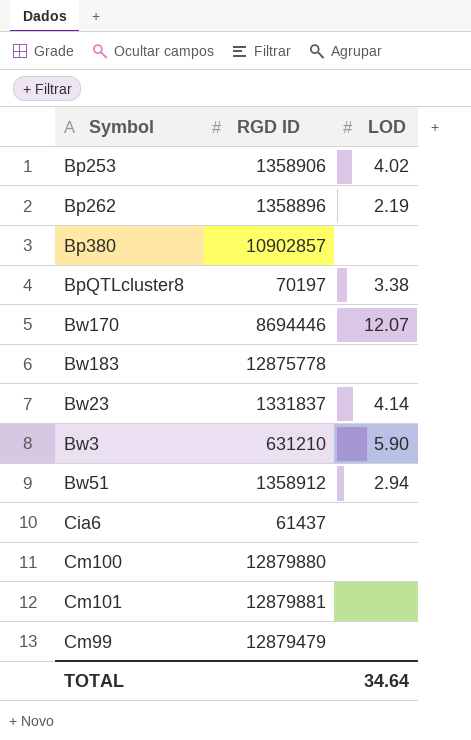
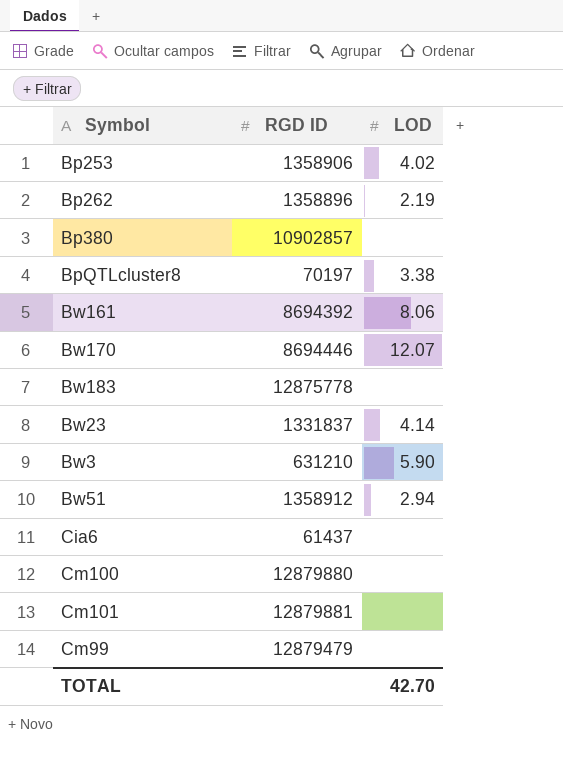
row Bw161: none -> 8694392 | 8.06
TOTAL | LOD: 34.64 -> 42.70

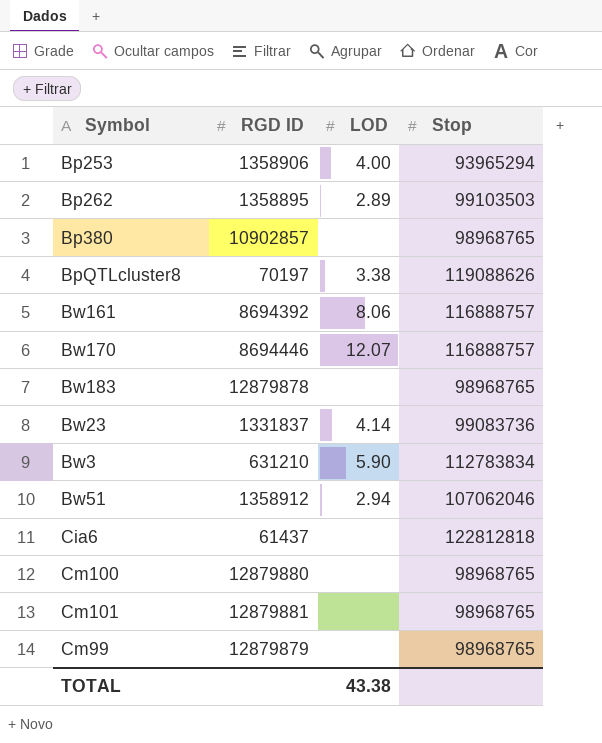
column Stop | position: none -> 4
Bp253 | LOD: 4.02 -> 4.00
Bp262 | RGD ID: 1358896 -> 1358895
Bp262 | LOD: 2.19 -> 2.89
Bw183 | RGD ID: 12875778 -> 12879878
Cm99 | RGD ID: 12879479 -> 12879879
TOTAL | LOD: 42.70 -> 43.38

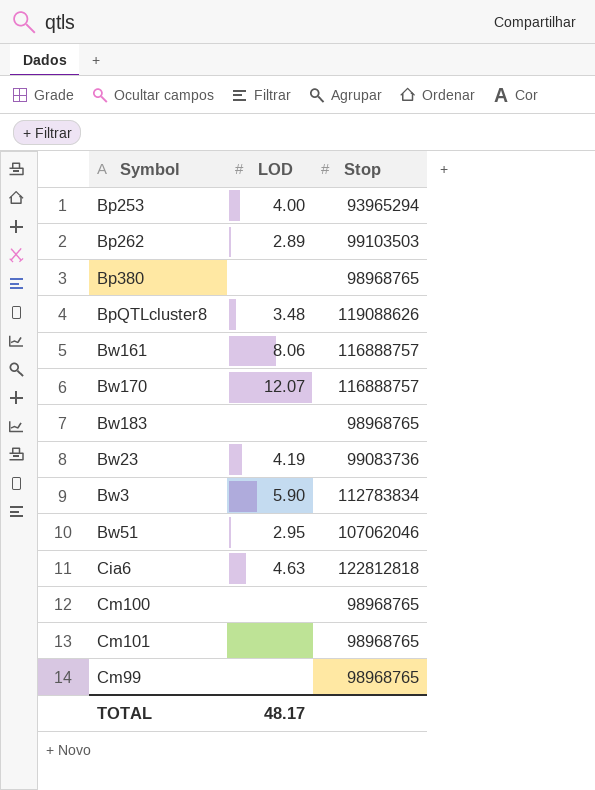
column RGD ID | position: 2 -> none
BpQTLcluster8 | LOD: 3.38 -> 3.48
Bw23 | LOD: 4.14 -> 4.19
Bw51 | LOD: 2.94 -> 2.95
Cia6 | LOD: none -> 4.63
TOTAL | LOD: 43.38 -> 48.17

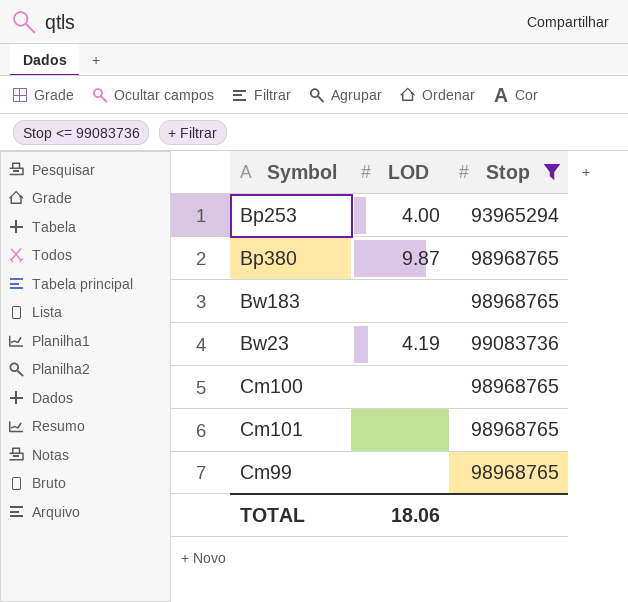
filter: none -> Stop <= 99083736
Bp380 | LOD: none -> 9.87
TOTAL | LOD: 48.17 -> 18.06

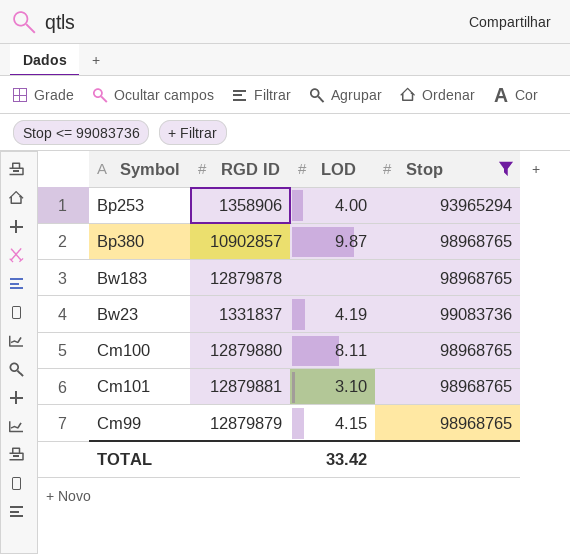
column RGD ID | position: none -> 2
Cm100 | LOD: none -> 8.11
Cm101 | LOD: none -> 3.10
Cm99 | LOD: none -> 4.15
TOTAL | LOD: 18.06 -> 33.42

